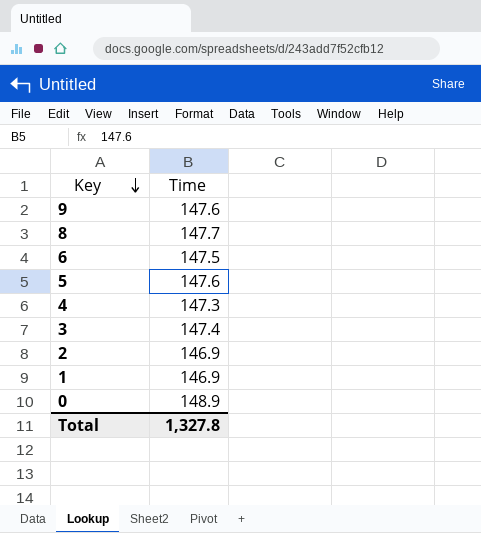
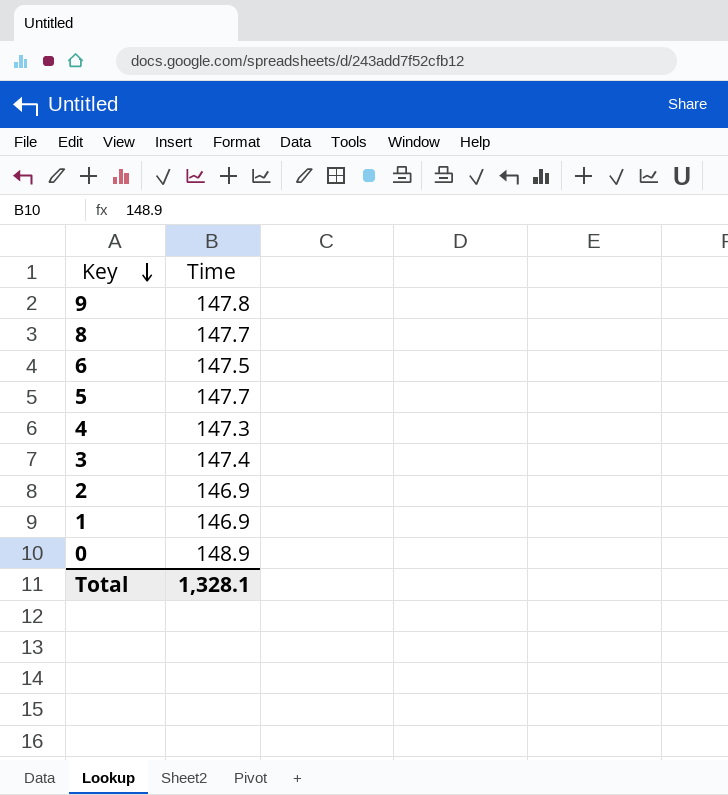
9 | Time: 147.6 -> 147.8
5 | Time: 147.6 -> 147.7
Total | Time: 1,327.8 -> 1,328.1

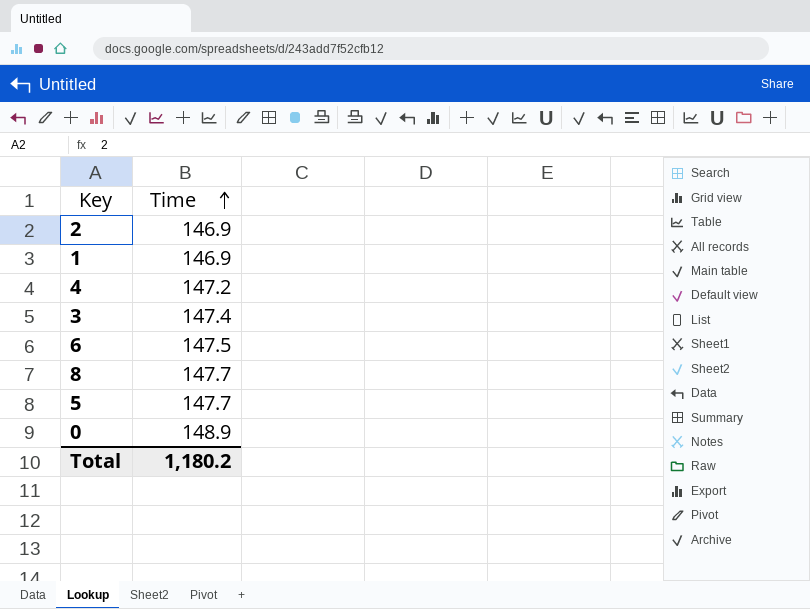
row order: Key descending -> Time ascending
row 9: 147.8 -> none
4 | Time: 147.3 -> 147.2
Total | Time: 1,328.1 -> 1,180.2

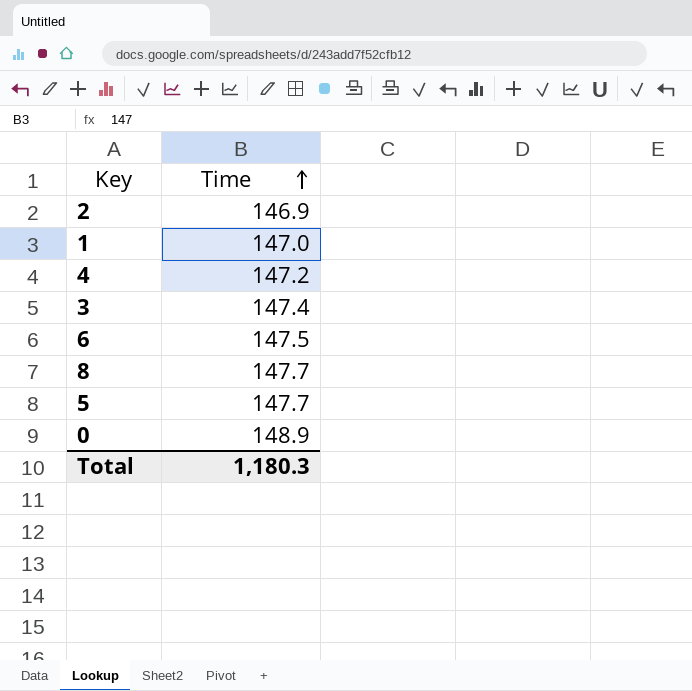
1 | Time: 146.9 -> 147.0
Total | Time: 1,180.2 -> 1,180.3

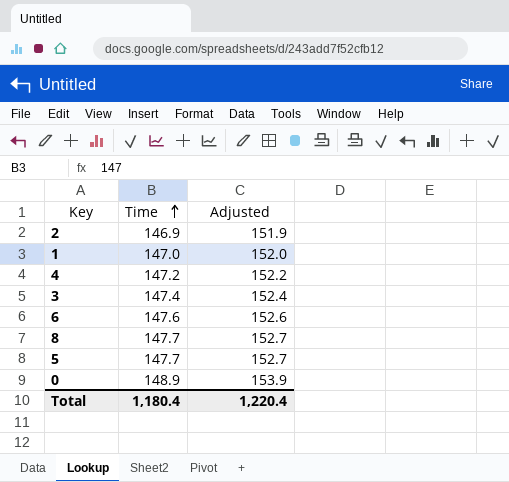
column Adjusted | formula: none -> [Time] + 5
6 | Time: 147.5 -> 147.6
Total | Time: 1,180.3 -> 1,180.4

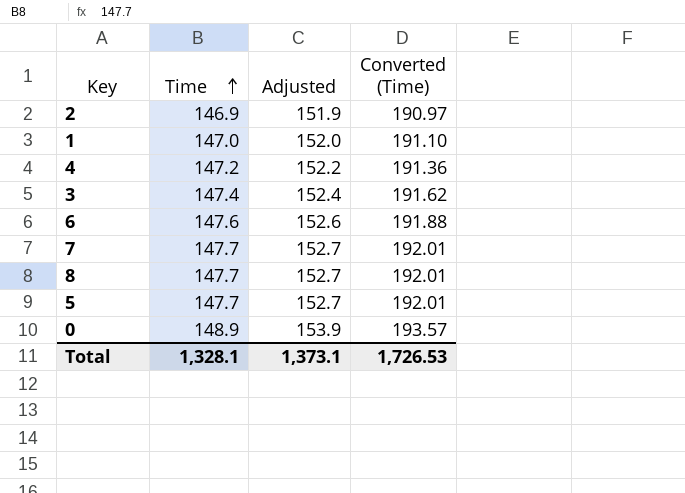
column Converted (Time) | formula: none -> [Time] * 1.3
row 7: none -> 147.7 | 152.7 | 192.01
Total | Time: 1,180.4 -> 1,328.1
Total | Adjusted: 1,220.4 -> 1,373.1

